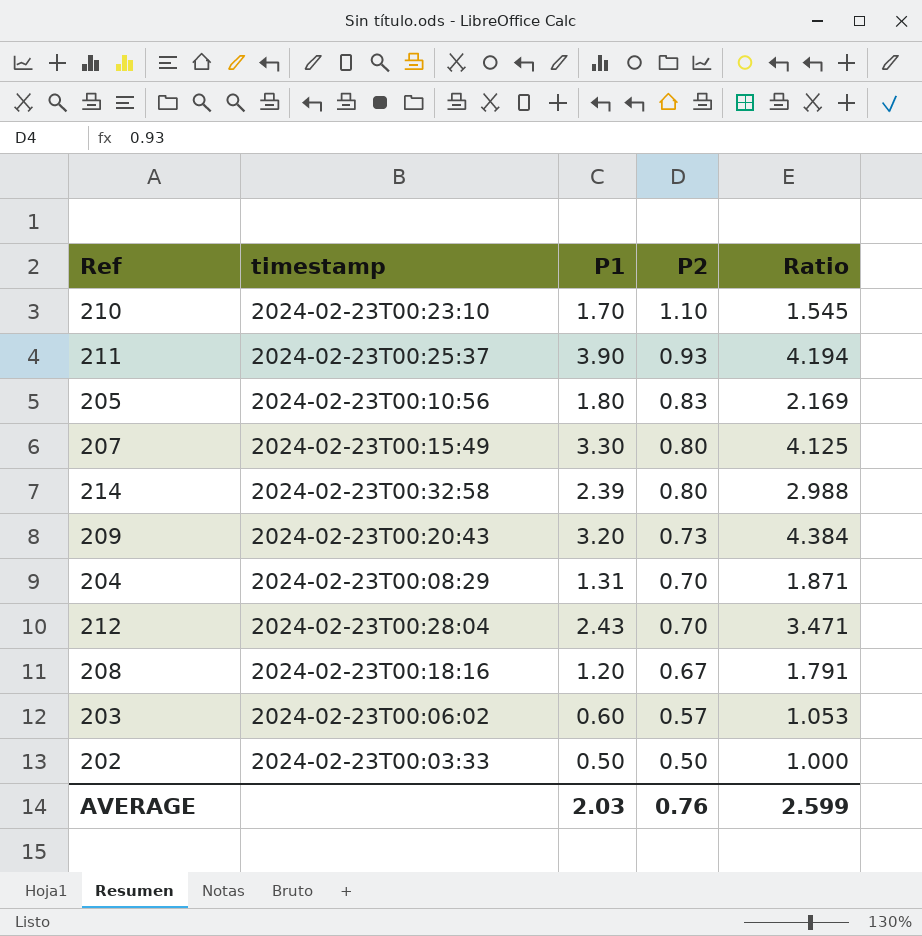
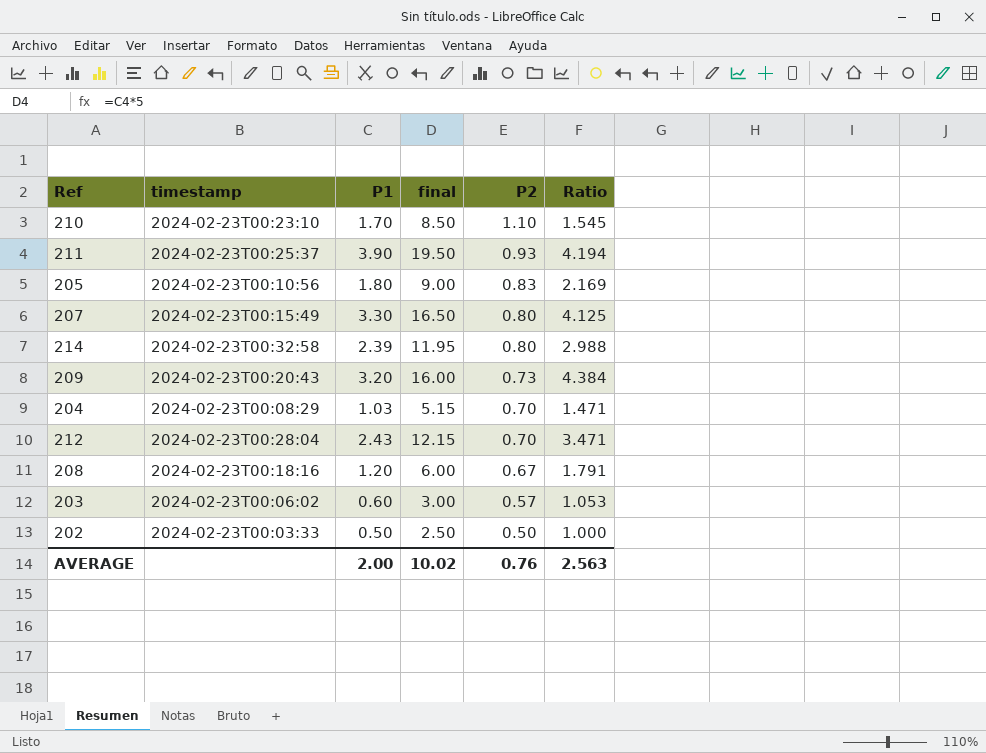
column final | formula: none -> [P1] * 5
204 | P1: 1.31 -> 1.03
204 | Ratio: 1.871 -> 1.471
AVERAGE | P1: 2.03 -> 2.00
AVERAGE | Ratio: 2.599 -> 2.563

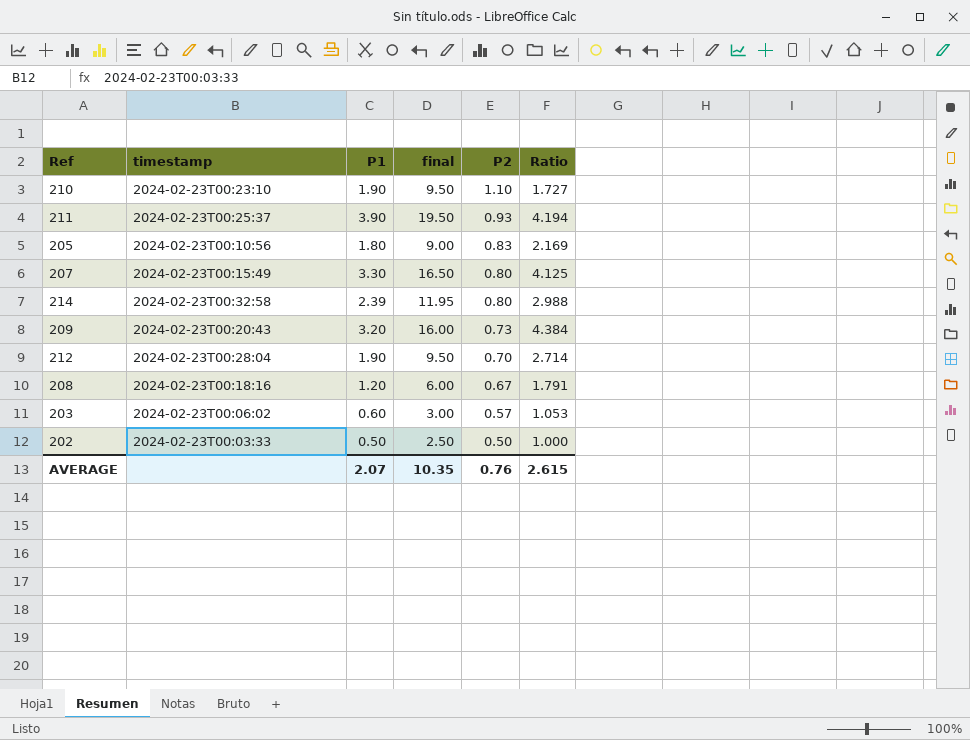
row 204: 2024-02-23T00:08:29 | 1.03 | 5.15 | 0.70 | 1.471 -> none
210 | P1: 1.70 -> 1.90
210 | final: 8.50 -> 9.50
210 | Ratio: 1.545 -> 1.727
212 | P1: 2.43 -> 1.90
212 | final: 12.15 -> 9.50
212 | Ratio: 3.471 -> 2.714
AVERAGE | P1: 2.00 -> 2.07
AVERAGE | final: 10.02 -> 10.35
AVERAGE | Ratio: 2.563 -> 2.615

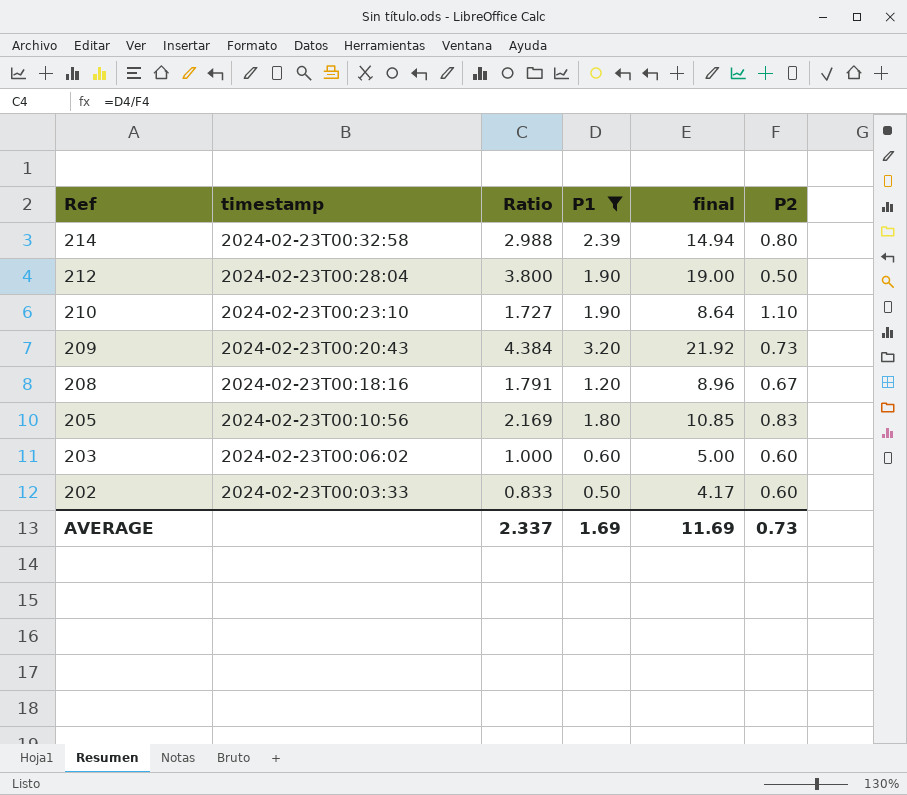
filter: none -> P1 <= 3.20
row order: P2 descending -> Ref descending
column Ratio | position: 6 -> 3
column final | formula: [P1] * 5 -> [Ratio] * 5
212 | Ratio: 2.714 -> 3.800
212 | P2: 0.70 -> 0.50
203 | Ratio: 1.053 -> 1.000
203 | P2: 0.57 -> 0.60
202 | Ratio: 1.000 -> 0.833
202 | P2: 0.50 -> 0.60
AVERAGE | Ratio: 2.615 -> 2.337
AVERAGE | P1: 2.07 -> 1.69
AVERAGE | final: 10.35 -> 11.69
AVERAGE | P2: 0.76 -> 0.73

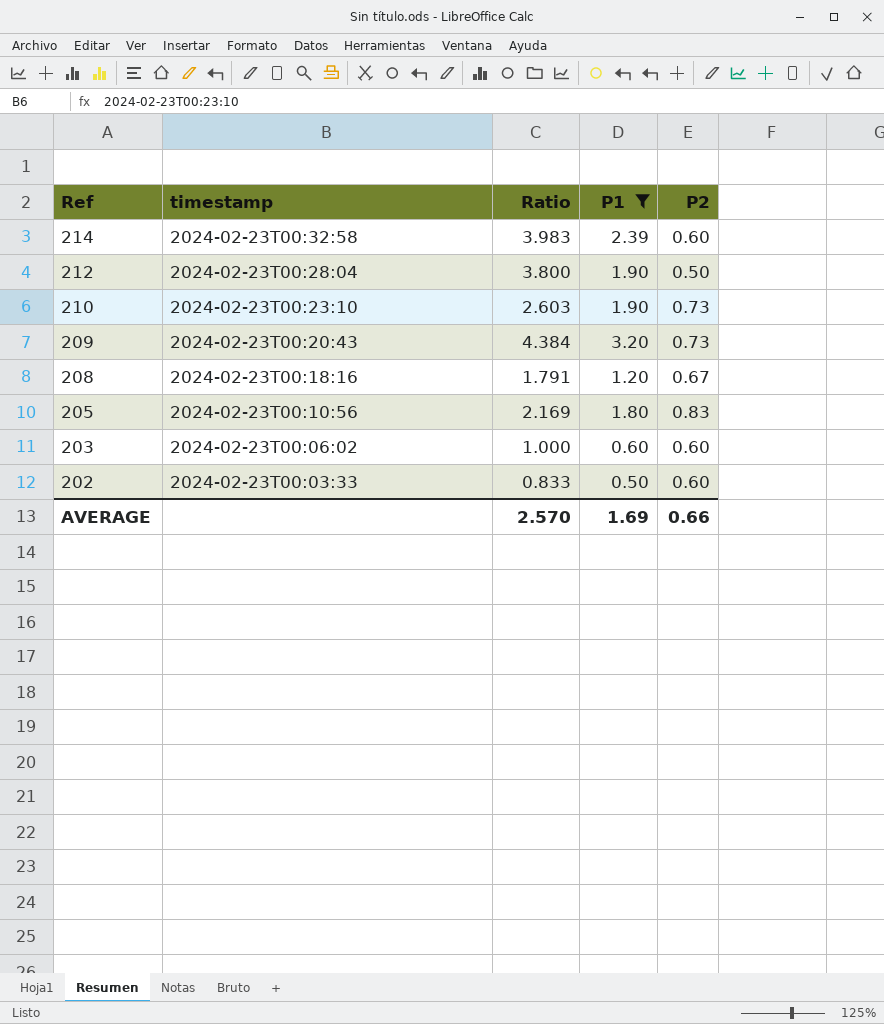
column final | formula: [Ratio] * 5 -> none
214 | Ratio: 2.988 -> 3.983
214 | P2: 0.80 -> 0.60
210 | Ratio: 1.727 -> 2.603
210 | P2: 1.10 -> 0.73
AVERAGE | Ratio: 2.337 -> 2.570
AVERAGE | P2: 0.73 -> 0.66

